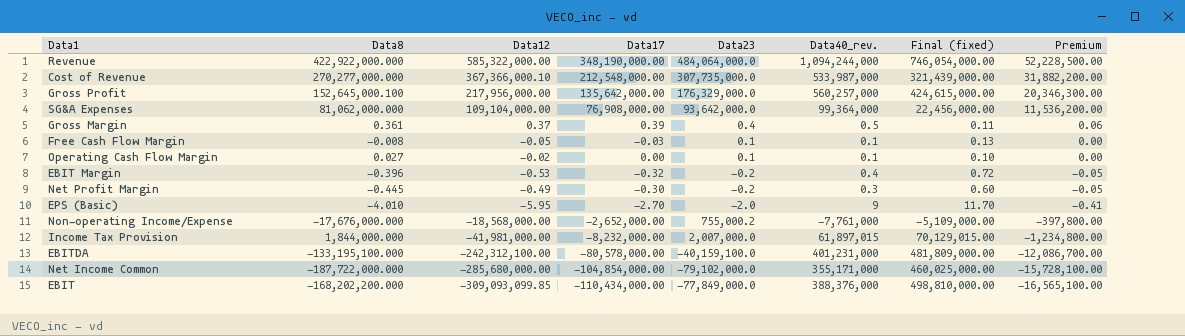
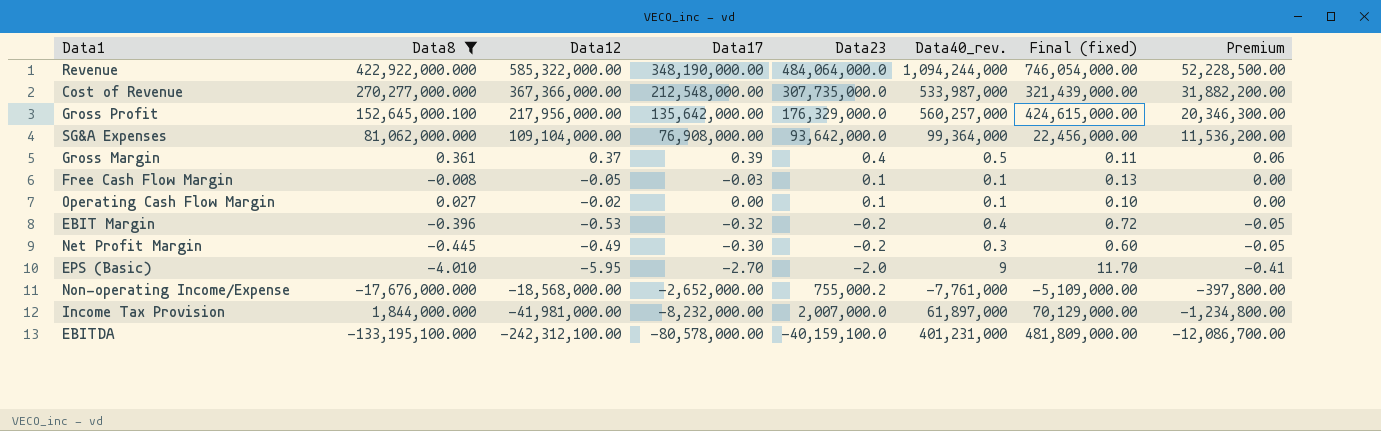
filter: none -> Data8 >= -133,195,100.000
Cost of Revenue | Data12: 367,366,000.10 -> 367,366,000.00
Income Tax Provision | Data40_rev.: 61,897,015 -> 61,897,000
Income Tax Provision | Final (fixed): 70,129,015.00 -> 70,129,000.00

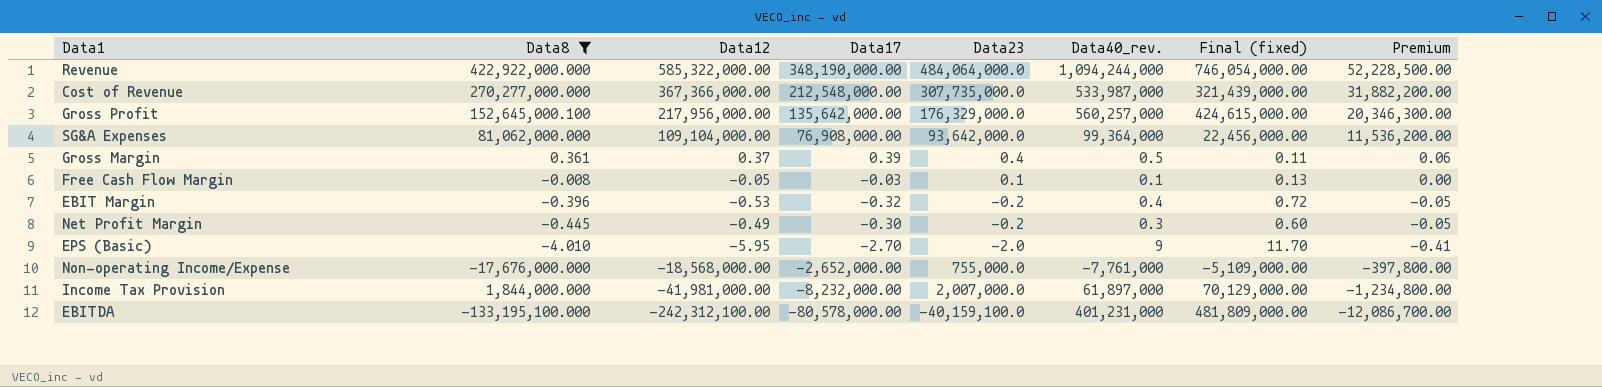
row Operating Cash Flow Margin: 0.027 | -0.02 | 0.00 | 0.1 | 0.1 | 0.10 | 0.00 -> none
Non-operating Income/Expense | Data23: 755,000.2 -> 755,000.0

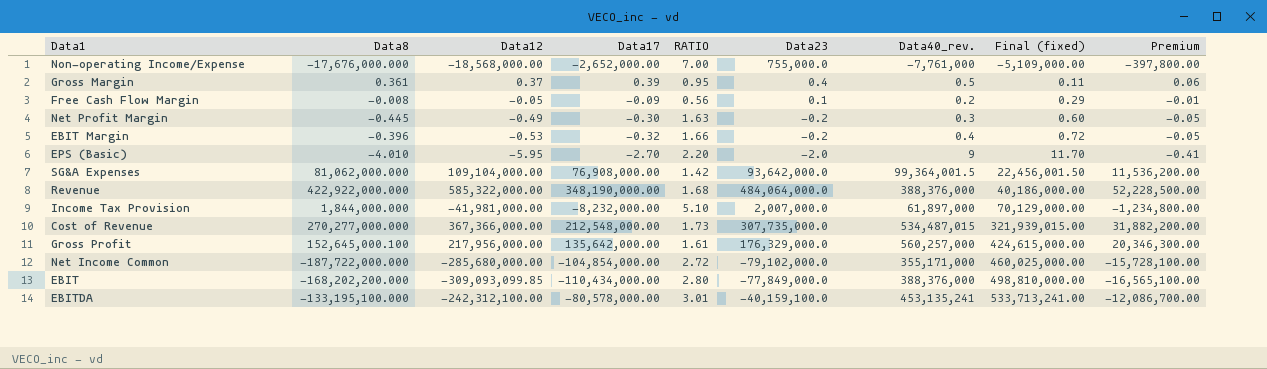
filter: Data8 >= -133,195,100.000 -> none
row order: Premium descending -> Final (fixed) ascending
column RATIO | formula: none -> [Data12] / [Data17]
Free Cash Flow Margin | Data17: -0.03 -> -0.09
Free Cash Flow Margin | Data40_rev.: 0.1 -> 0.2
Free Cash Flow Margin | Final (fixed): 0.13 -> 0.29
Free Cash Flow Margin | Premium: 0.00 -> -0.01
SG&A Expenses | Data40_rev.: 99,364,000 -> 99,364,001.5
SG&A Expenses | Final (fixed): 22,456,000.00 -> 22,456,001.50
Revenue | Data40_rev.: 1,094,244,000 -> 388,376,000
Revenue | Final (fixed): 746,054,000.00 -> 40,186,000.00
Cost of Revenue | Data40_rev.: 533,987,000 -> 534,487,015
Cost of Revenue | Final (fixed): 321,439,000.00 -> 321,939,015.00
EBITDA | Data40_rev.: 401,231,000 -> 453,135,241
EBITDA | Final (fixed): 481,809,000.00 -> 533,713,241.00

